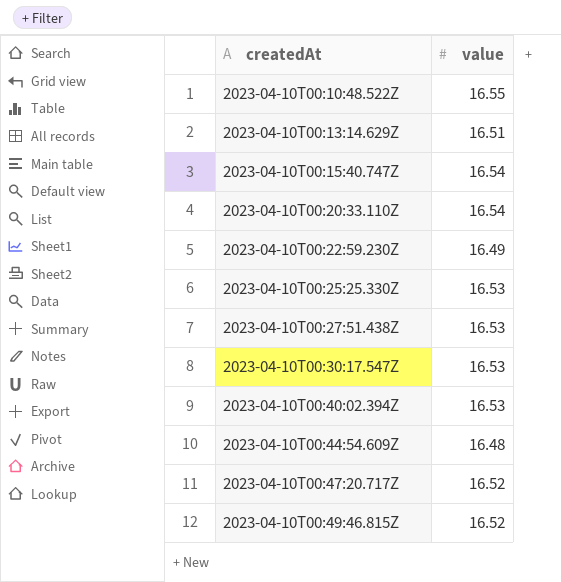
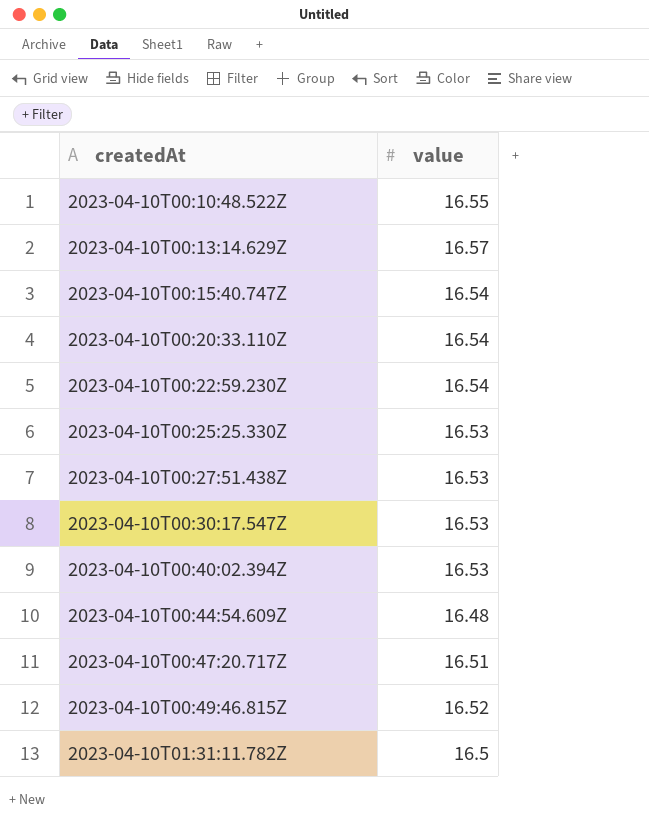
2023-04-10T00:13:14.629Z | value: 16.51 -> 16.57
2023-04-10T00:22:59.230Z | value: 16.49 -> 16.54
2023-04-10T00:47:20.717Z | value: 16.52 -> 16.51
row 2023-04-10T01:31:11.782Z: none -> 16.5

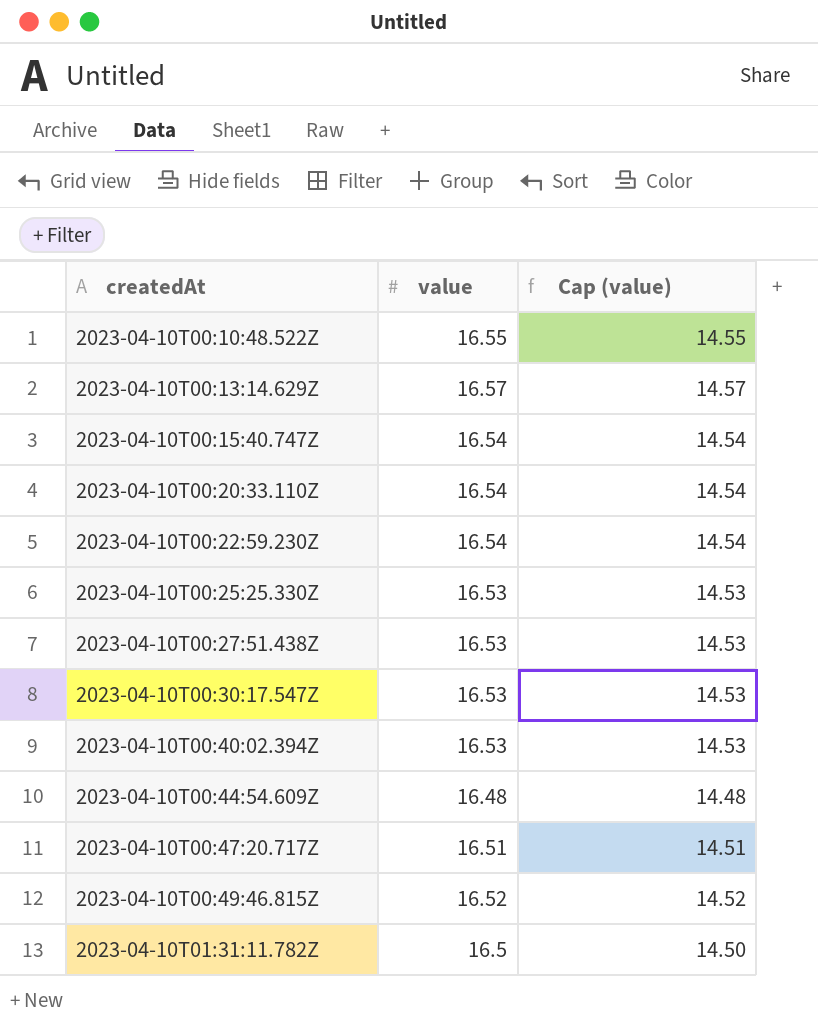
column Cap (value) | formula: none -> [value] - 2

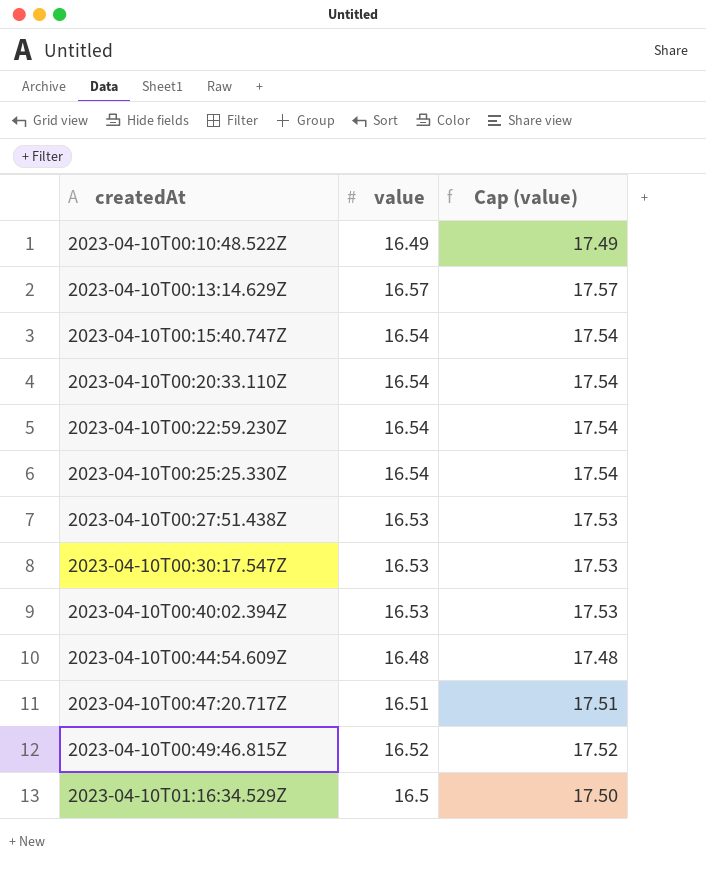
column Cap (value) | formula: [value] - 2 -> [value] + 1
row 2023-04-10T01:31:11.782Z: 16.5 | 14.50 -> none
2023-04-10T00:10:48.522Z | value: 16.55 -> 16.49
2023-04-10T00:25:25.330Z | value: 16.53 -> 16.54
row 2023-04-10T01:16:34.529Z: none -> 16.5 | 17.50

